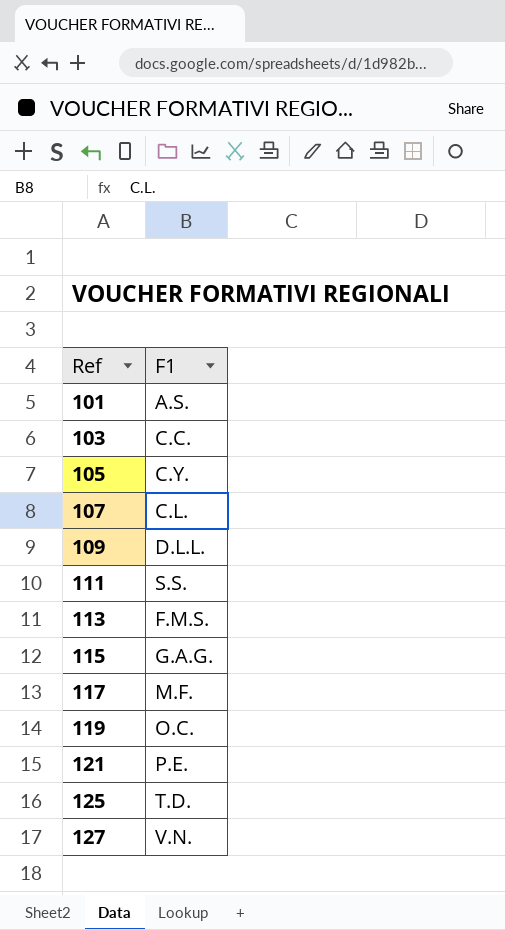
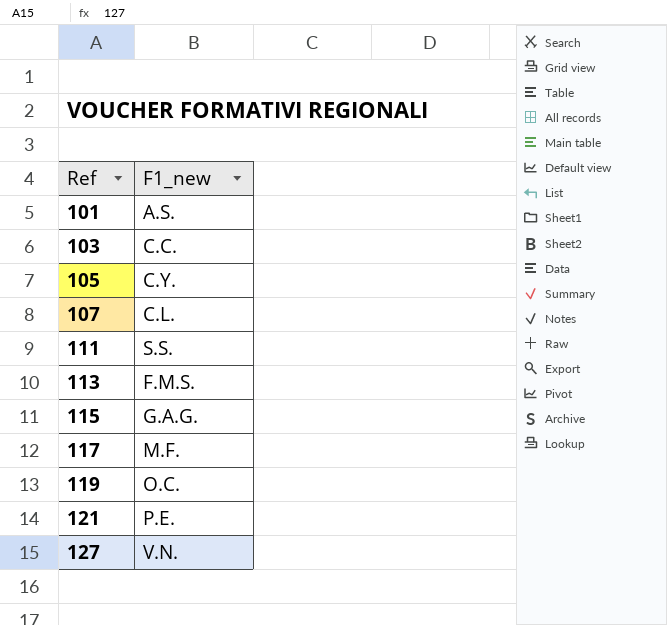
column name: F1 -> F1_new
row 109: D.L.L. -> none
row 125: T.D. -> none

